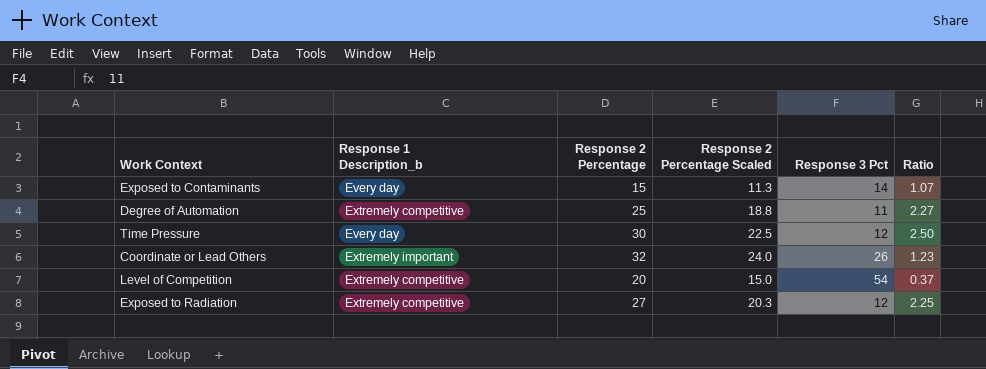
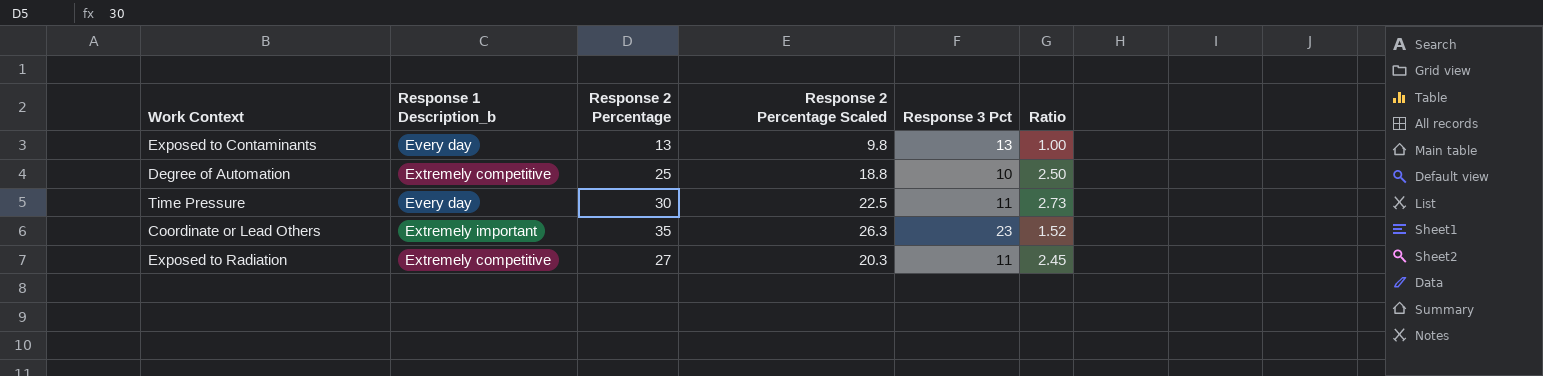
row Level of Competition: Extremely competitive | 20 | 15.0 | 54 | 0.37 -> none
Exposed to Contaminants | Response 2 Percentage: 15 -> 13
Exposed to Contaminants | Response 2 Percentage Scaled: 11.3 -> 9.8
Exposed to Contaminants | Response 3 Pct: 14 -> 13
Exposed to Contaminants | Ratio: 1.07 -> 1.00
Degree of Automation | Response 3 Pct: 11 -> 10
Degree of Automation | Ratio: 2.27 -> 2.50
Time Pressure | Response 3 Pct: 12 -> 11
Time Pressure | Ratio: 2.50 -> 2.73
Coordinate or Lead Others | Response 2 Percentage: 32 -> 35
Coordinate or Lead Others | Response 2 Percentage Scaled: 24.0 -> 26.3
Coordinate or Lead Others | Response 3 Pct: 26 -> 23
Coordinate or Lead Others | Ratio: 1.23 -> 1.52
Exposed to Radiation | Response 3 Pct: 12 -> 11
Exposed to Radiation | Ratio: 2.25 -> 2.45

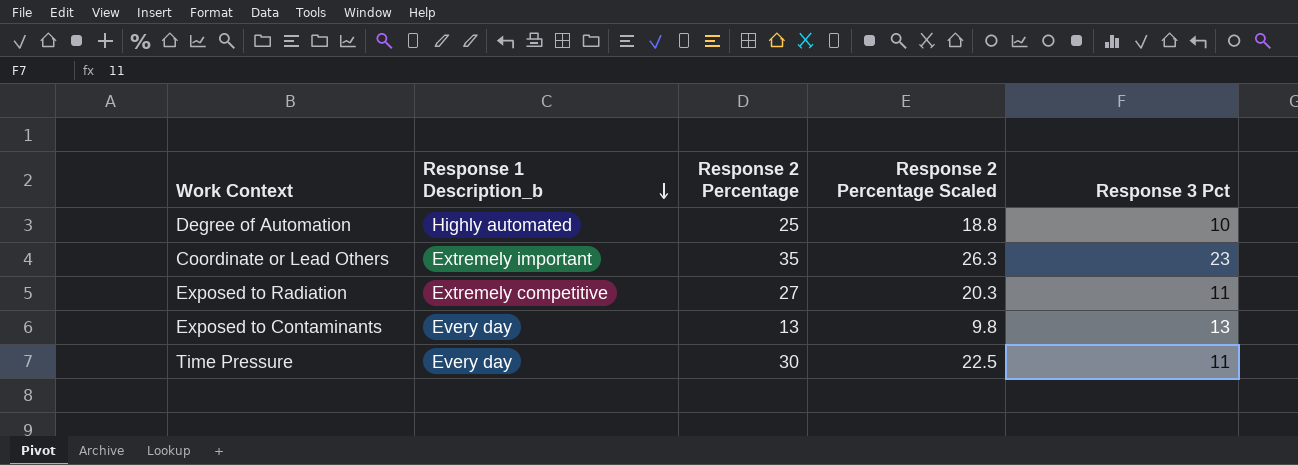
row order: none -> Response 1 Description_b descending
column Ratio | formula: [Response 2 Percentage] / [Response 3 Pct] -> none
Degree of Automation | Response 1 Description_b: Extremely competitive -> Highly automated

